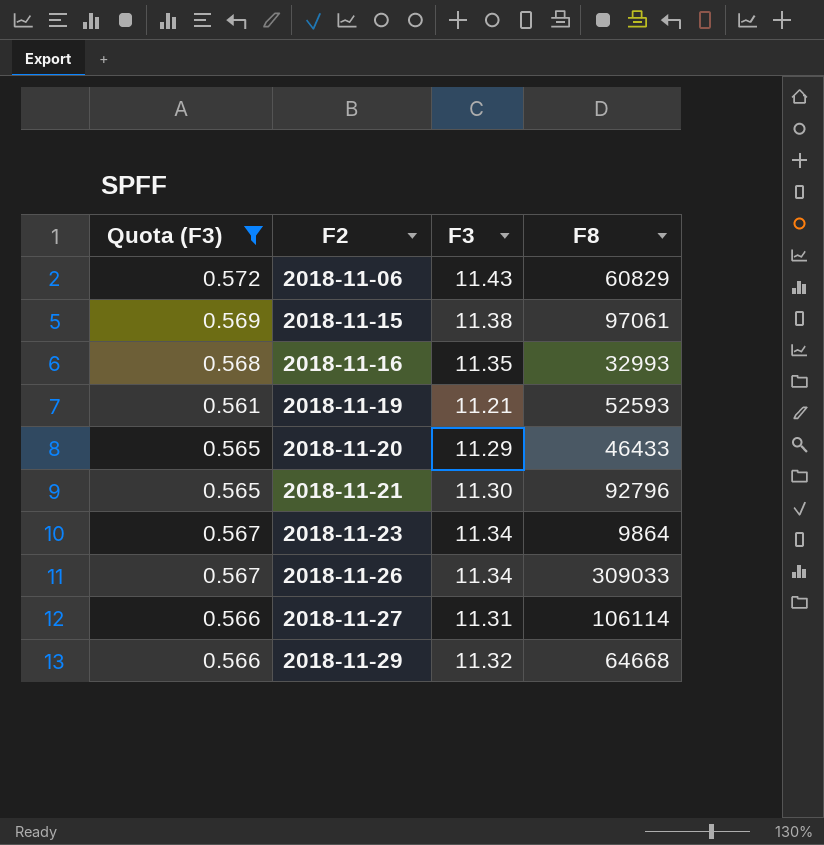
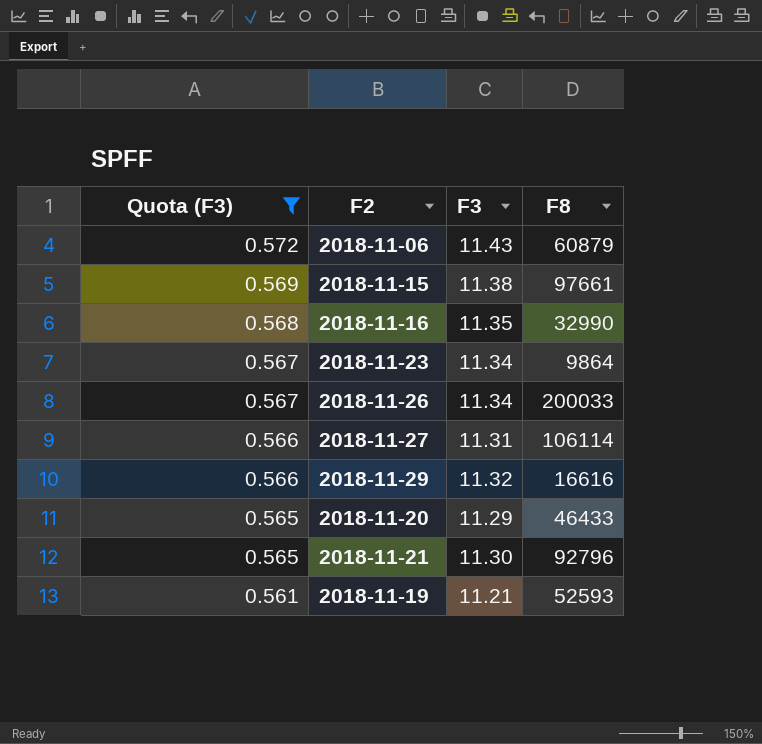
row order: F2 ascending -> Quota (F3) descending
2018-11-06 | F8: 60829 -> 60879
2018-11-15 | F8: 97061 -> 97661
2018-11-16 | F8: 32993 -> 32990
2018-11-26 | F8: 309033 -> 200033
2018-11-29 | F8: 64668 -> 16616

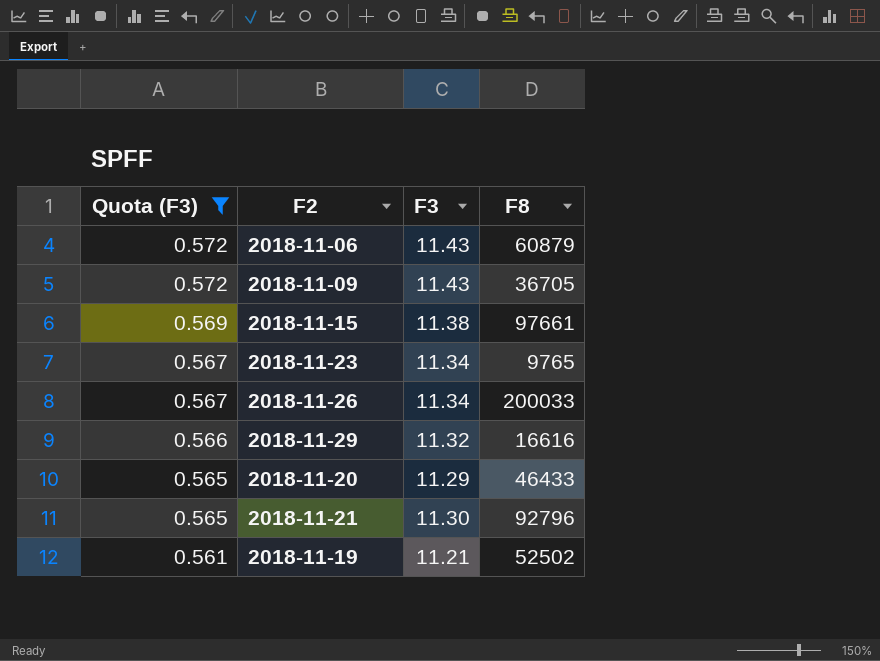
row 2018-11-16: 0.568 | 11.35 | 32990 -> none
row 2018-11-27: 0.566 | 11.31 | 106114 -> none
row 2018-11-09: none -> 0.572 | 11.43 | 36705
2018-11-23 | F8: 9864 -> 9765
2018-11-19 | F8: 52593 -> 52502

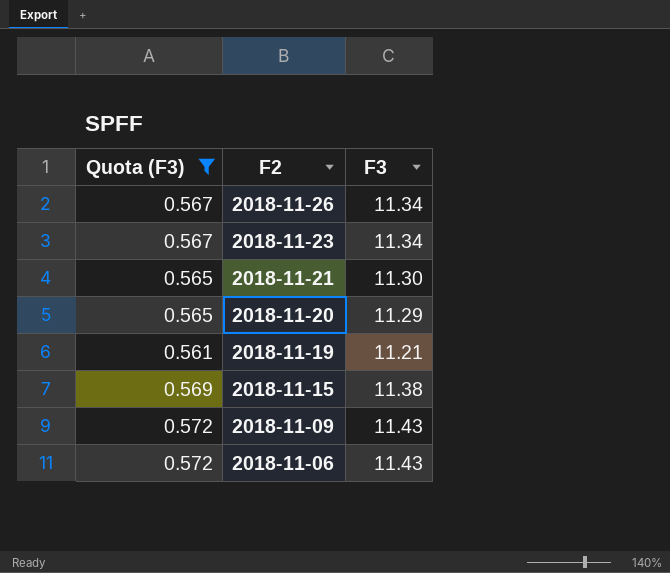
row order: Quota (F3) descending -> F2 descending
column F8 | position: 4 -> none
row 2018-11-29: 0.566 | 11.32 | 16616 -> none

